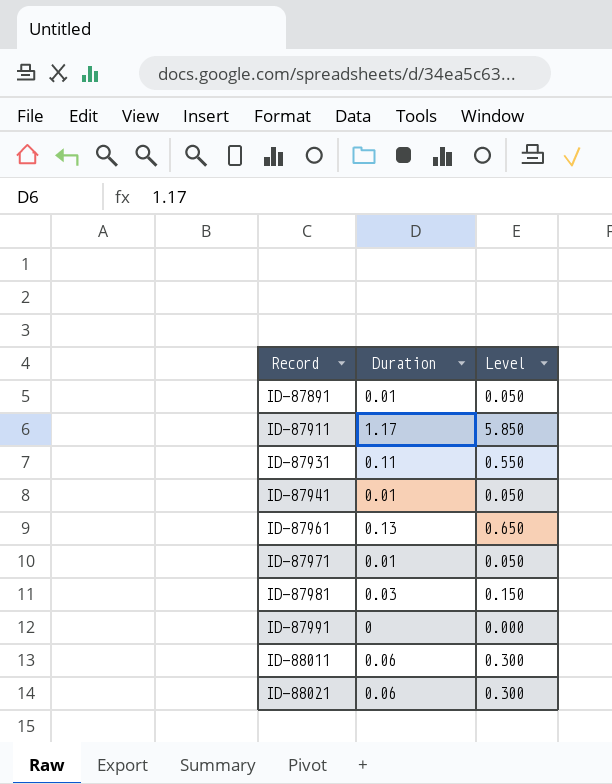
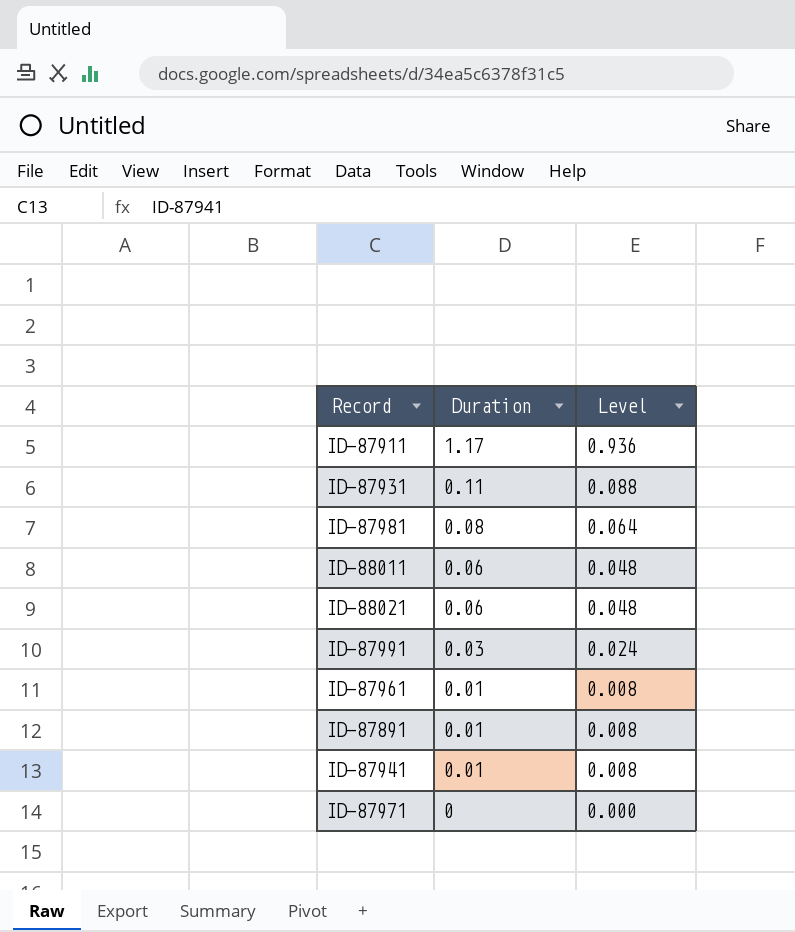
row order: Record ascending -> Duration descending
column Level | formula: [Duration] * 5 -> [Duration] * 0.8
ID-87981 | Duration: 0.03 -> 0.08
ID-87991 | Duration: 0 -> 0.03
ID-87961 | Duration: 0.13 -> 0.01
ID-87971 | Duration: 0.01 -> 0

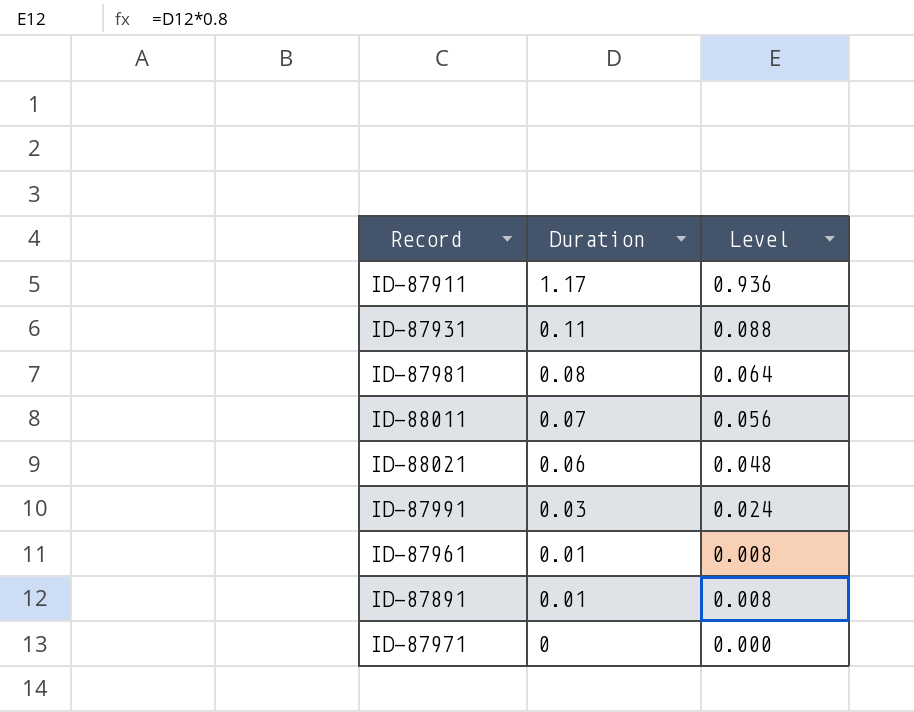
row ID-87941: 0.01 | 0.008 -> none
ID-88011 | Duration: 0.06 -> 0.07
ID-88011 | Level: 0.048 -> 0.056

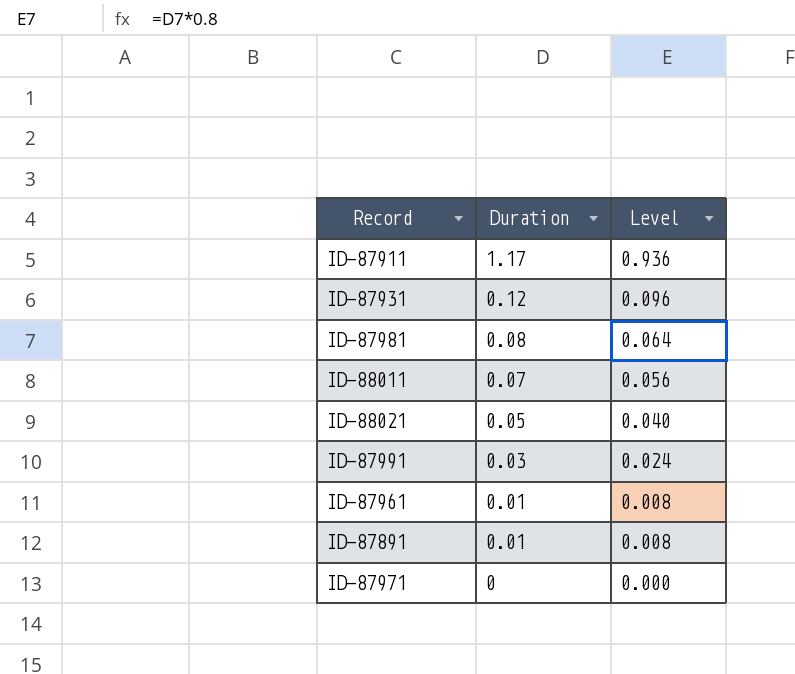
ID-87931 | Duration: 0.11 -> 0.12
ID-87931 | Level: 0.088 -> 0.096
ID-88021 | Duration: 0.06 -> 0.05
ID-88021 | Level: 0.048 -> 0.040

